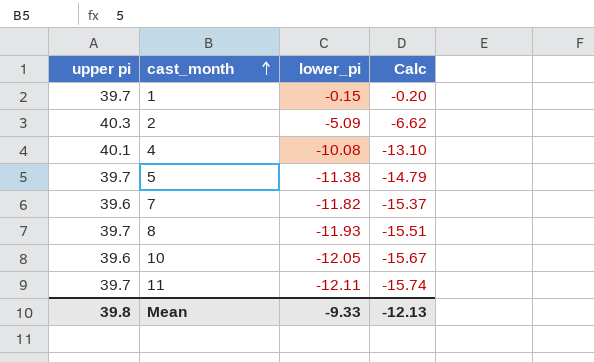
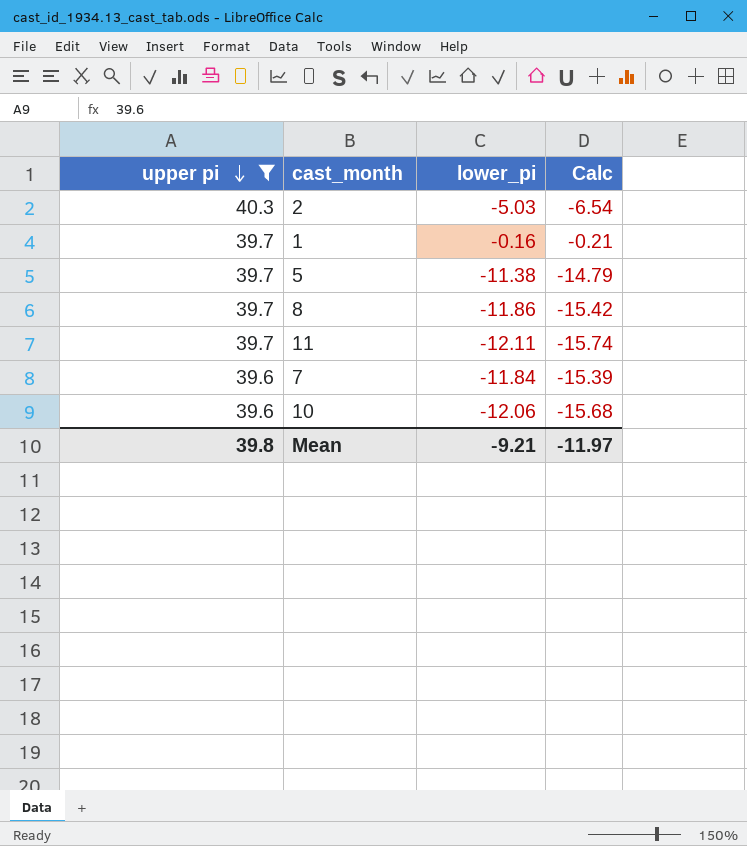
filter: none -> upper pi != 40.1
row order: cast_month ascending -> upper pi descending
2 | lower_pi: -5.09 -> -5.03
2 | Calc: -6.62 -> -6.54
1 | lower_pi: -0.15 -> -0.16
1 | Calc: -0.20 -> -0.21
8 | lower_pi: -11.93 -> -11.86
8 | Calc: -15.51 -> -15.42
7 | lower_pi: -11.82 -> -11.84
7 | Calc: -15.37 -> -15.39
10 | lower_pi: -12.05 -> -12.06
10 | Calc: -15.67 -> -15.68
Mean | lower_pi: -9.33 -> -9.21
Mean | Calc: -12.13 -> -11.97

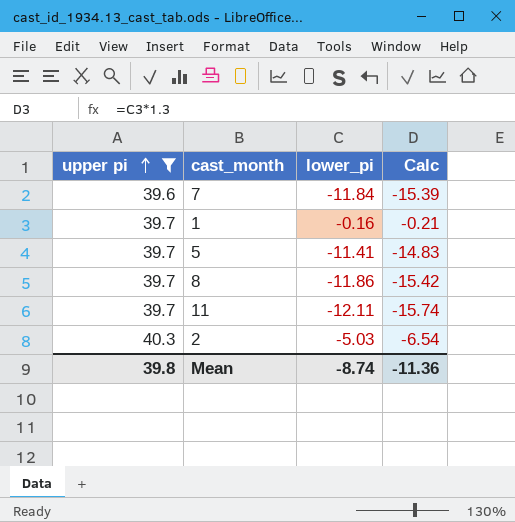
row order: upper pi descending -> upper pi ascending
row 10: 39.6 | -12.06 | -15.68 -> none
5 | lower_pi: -11.38 -> -11.41
5 | Calc: -14.79 -> -14.83
Mean | lower_pi: -9.21 -> -8.74
Mean | Calc: -11.97 -> -11.36

